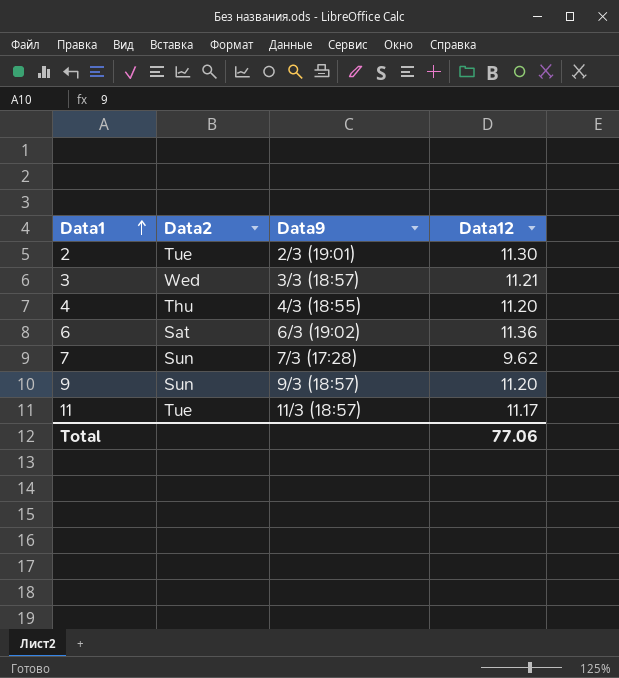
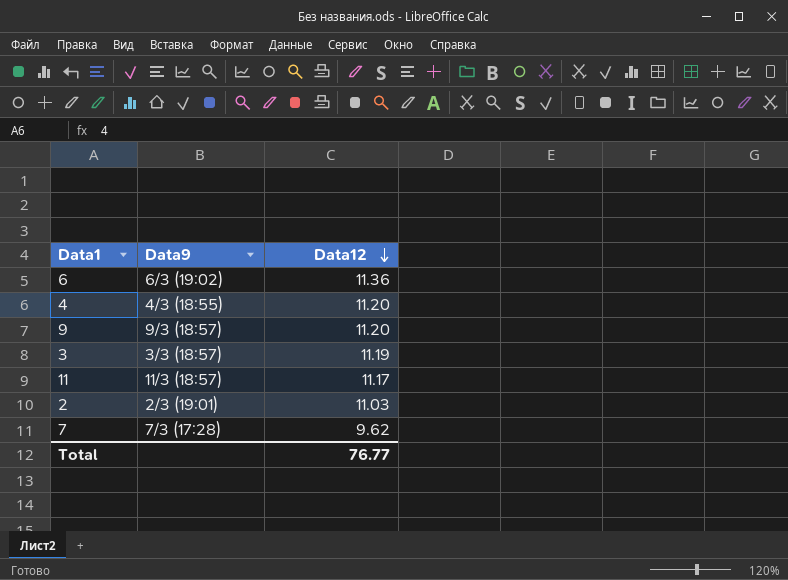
row order: Data1 ascending -> Data12 descending
column Data2 | position: 2 -> none
3 | Data12: 11.21 -> 11.19
2 | Data12: 11.30 -> 11.03
Total | Data12: 77.06 -> 76.77

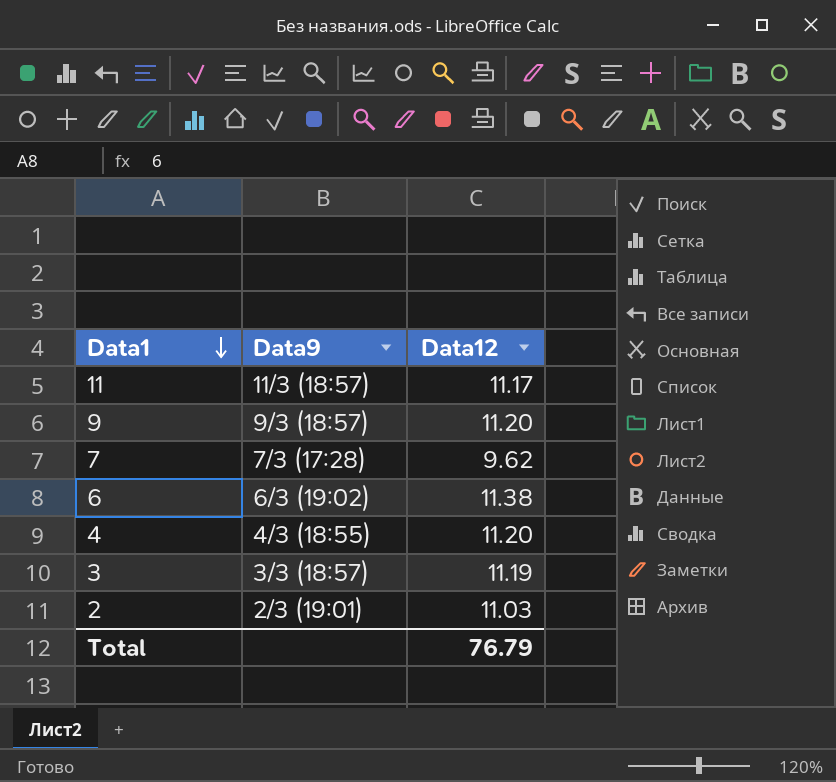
row order: Data12 descending -> Data1 descending
6 | Data12: 11.36 -> 11.38
Total | Data12: 76.77 -> 76.79

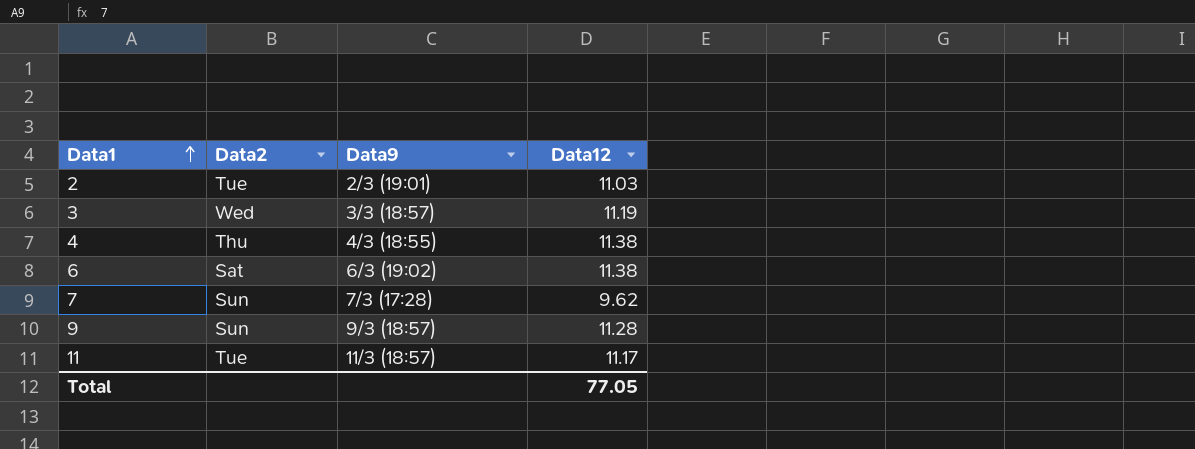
row order: Data1 descending -> Data1 ascending
column Data2 | position: none -> 2
4 | Data12: 11.20 -> 11.38
9 | Data12: 11.20 -> 11.28
Total | Data12: 76.79 -> 77.05

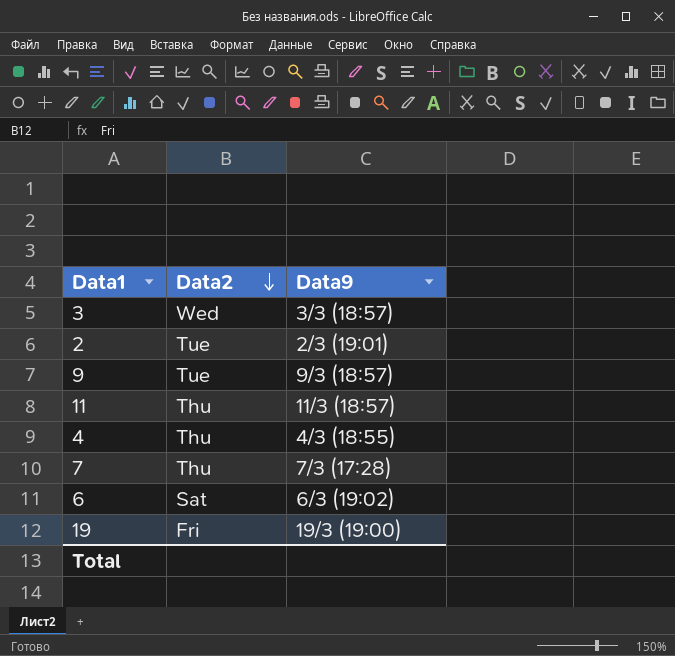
row order: Data1 ascending -> Data2 descending
column Data12 | position: 4 -> none
9 | Data2: Sun -> Tue
11 | Data2: Tue -> Thu
7 | Data2: Sun -> Thu
row 19: none -> Fri | 19/3 (19:00)

